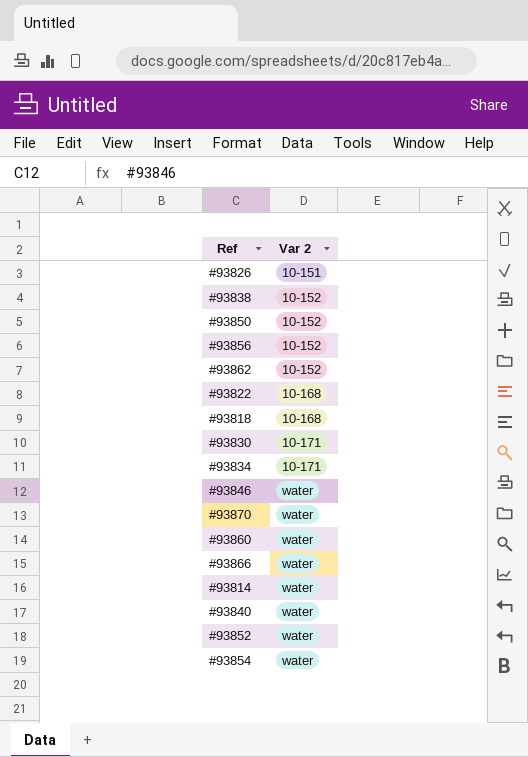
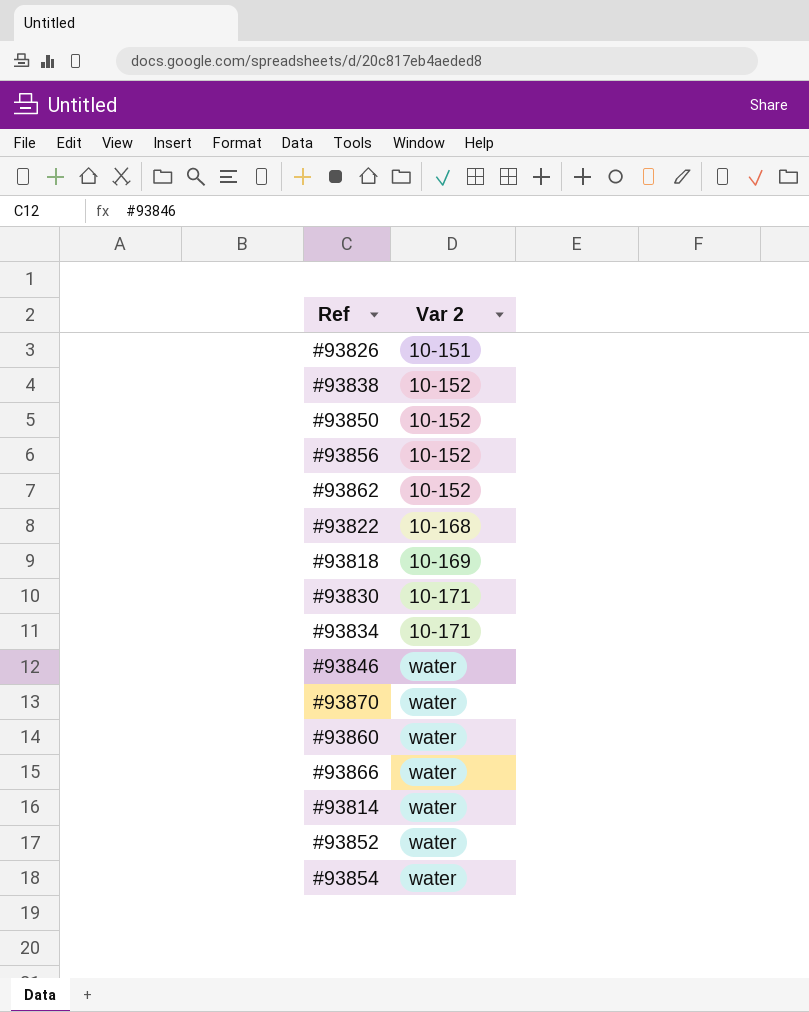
row #93840: water -> none
#93818 | Var 2: 10-168 -> 10-169

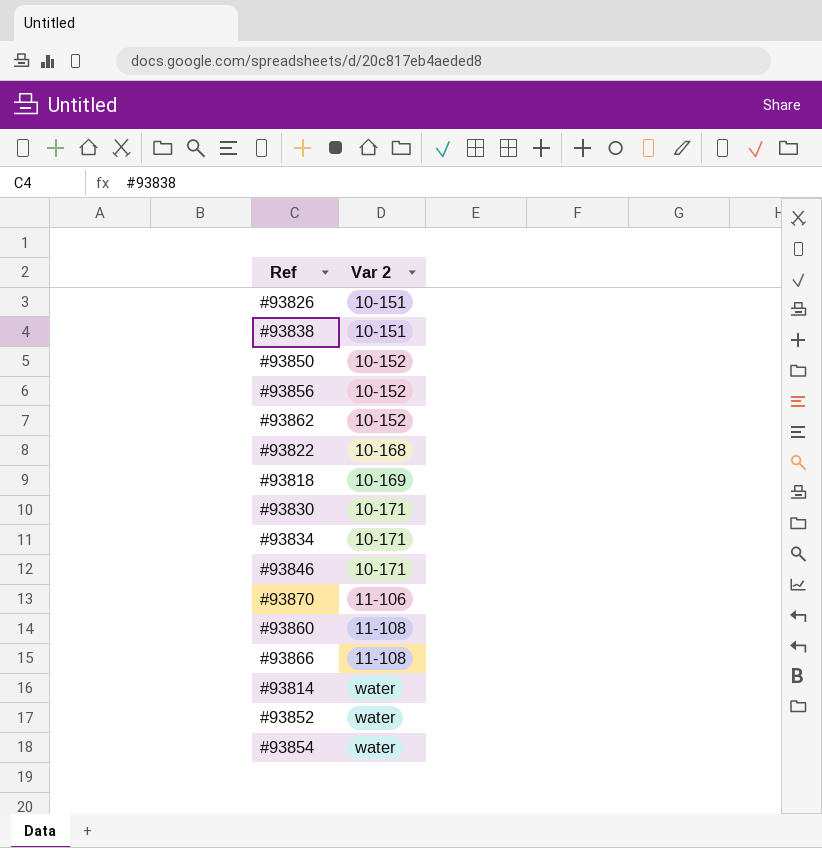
#93838 | Var 2: 10-152 -> 10-151
#93846 | Var 2: water -> 10-171
#93870 | Var 2: water -> 11-106
#93860 | Var 2: water -> 11-108
#93866 | Var 2: water -> 11-108

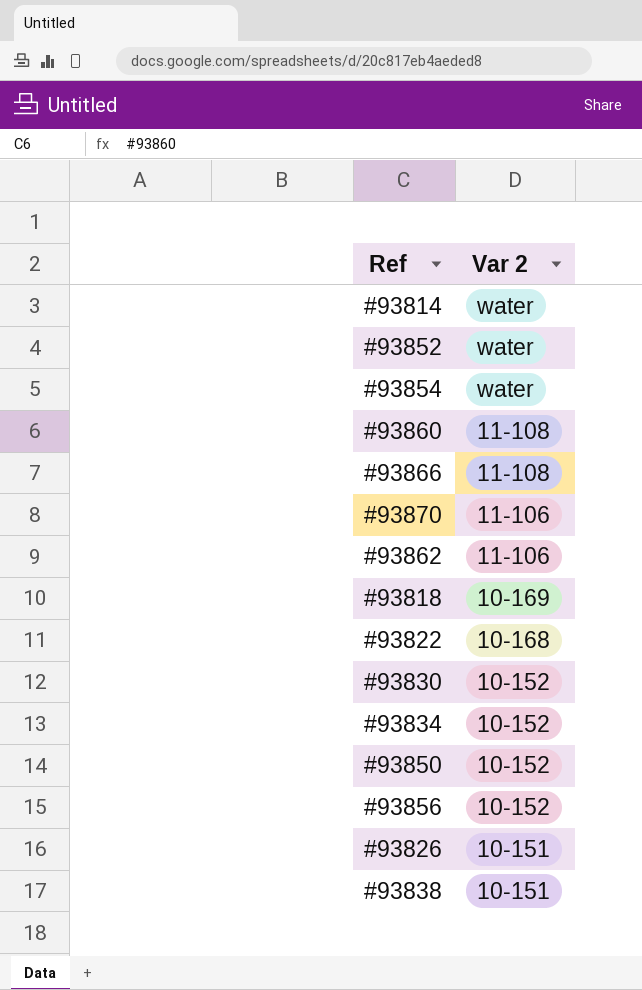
row order: Var 2 ascending -> Var 2 descending
row #93846: 10-171 -> none
#93862 | Var 2: 10-152 -> 11-106
#93830 | Var 2: 10-171 -> 10-152
#93834 | Var 2: 10-171 -> 10-152

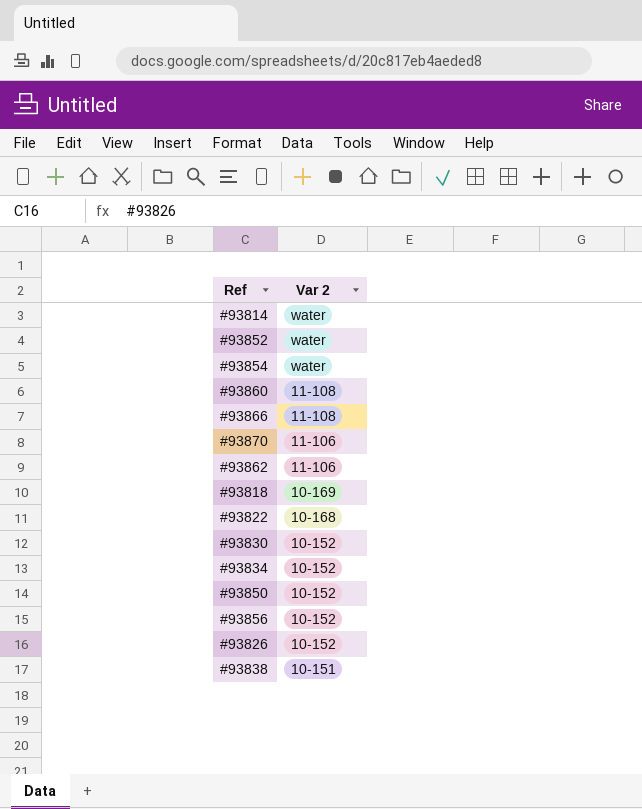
#93826 | Var 2: 10-151 -> 10-152

